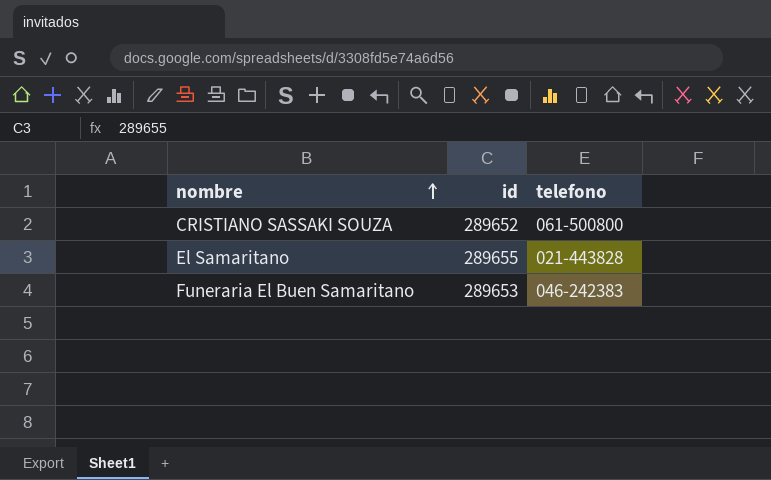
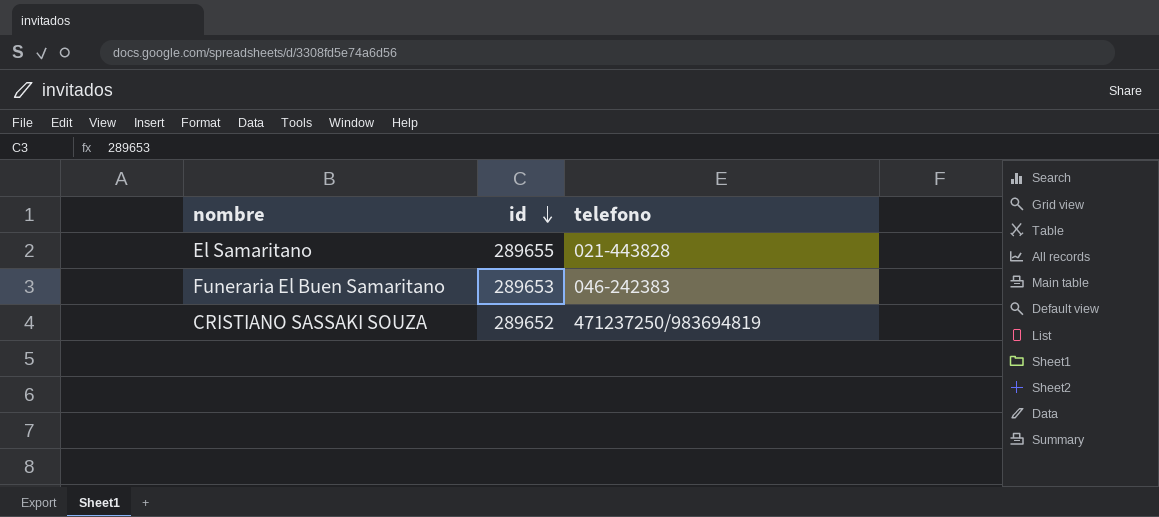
row order: nombre ascending -> id descending
CRISTIANO SASSAKI SOUZA | telefono: 061-500800 -> 471237250/983694819

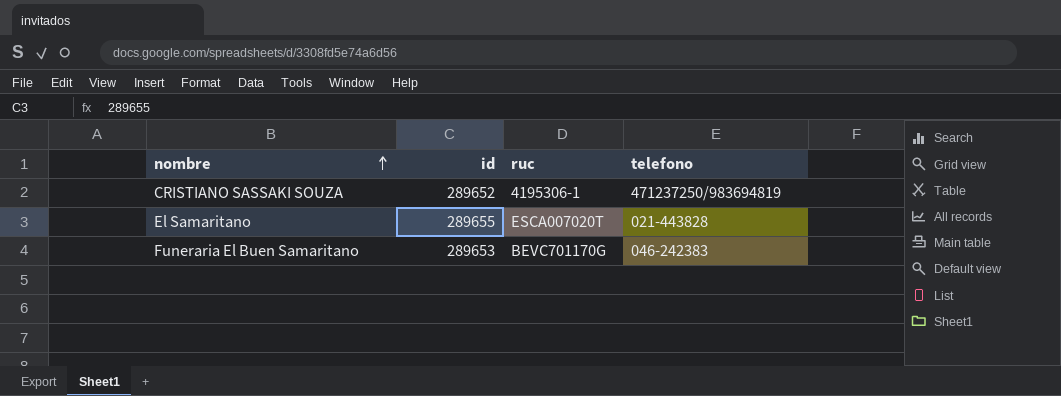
row order: id descending -> nombre ascending
column ruc | position: none -> 3

